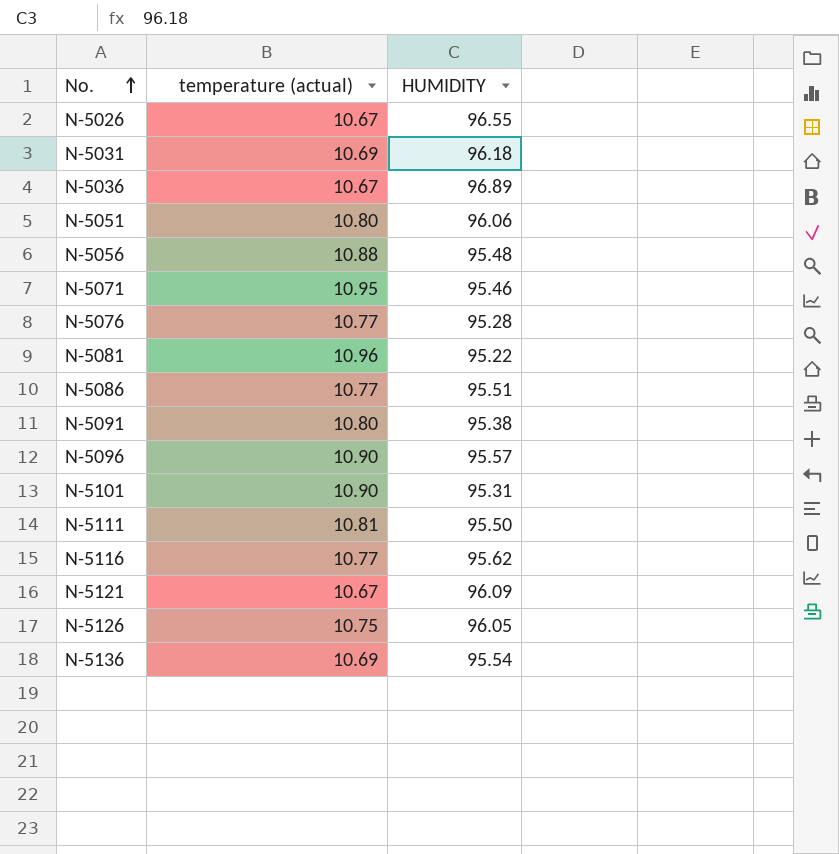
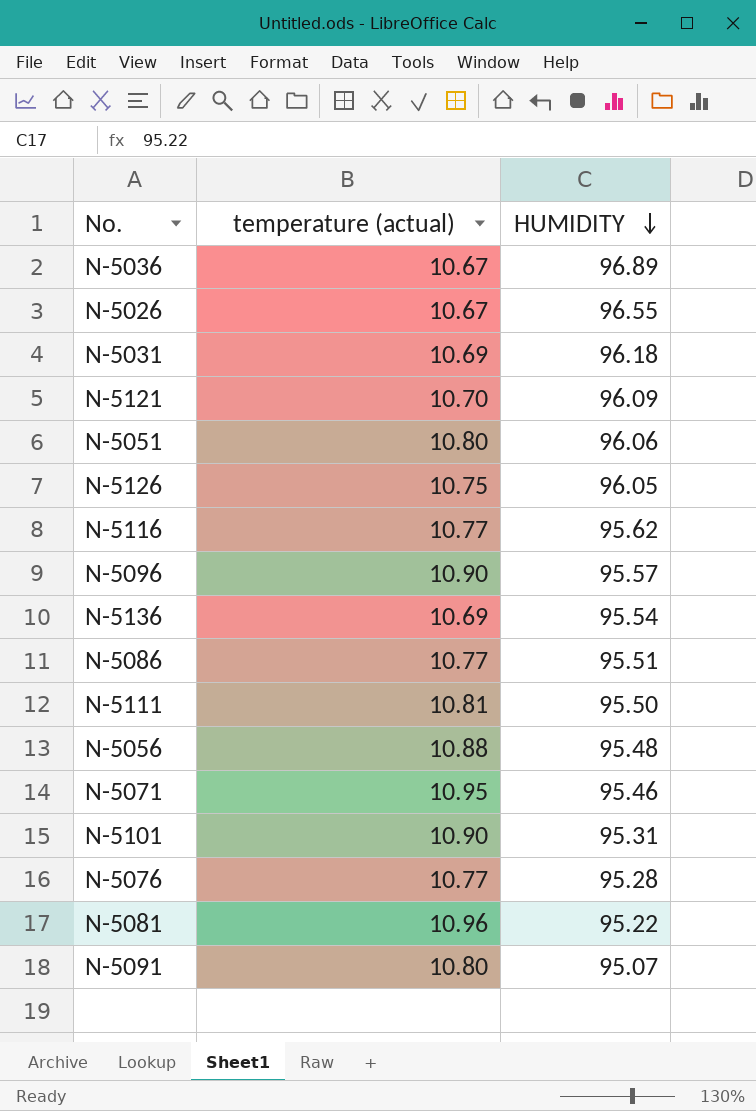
row order: No. ascending -> HUMIDITY descending
N-5121 | temperature (actual): 10.67 -> 10.70
N-5091 | HUMIDITY: 95.38 -> 95.07

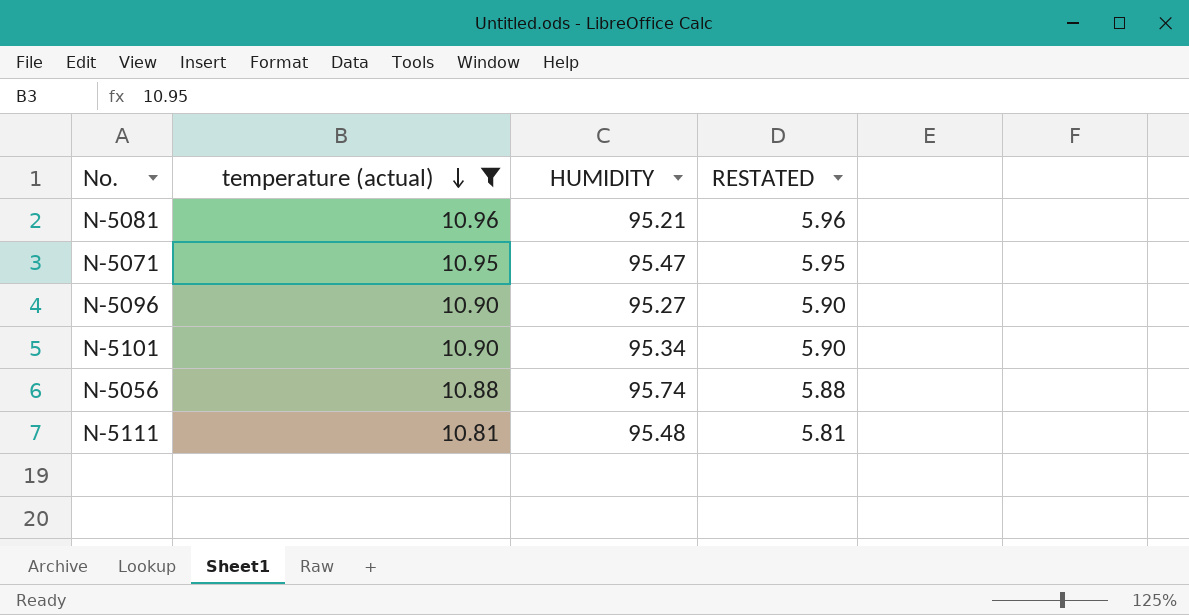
filter: none -> temperature (actual) >= 10.81
row order: HUMIDITY descending -> temperature (actual) descending
column RESTATED | formula: none -> [temperature (actual)] - 5
N-5081 | HUMIDITY: 95.22 -> 95.21
N-5071 | HUMIDITY: 95.46 -> 95.47
N-5096 | HUMIDITY: 95.57 -> 95.27
N-5101 | HUMIDITY: 95.31 -> 95.34
N-5056 | HUMIDITY: 95.48 -> 95.74
N-5111 | HUMIDITY: 95.50 -> 95.48

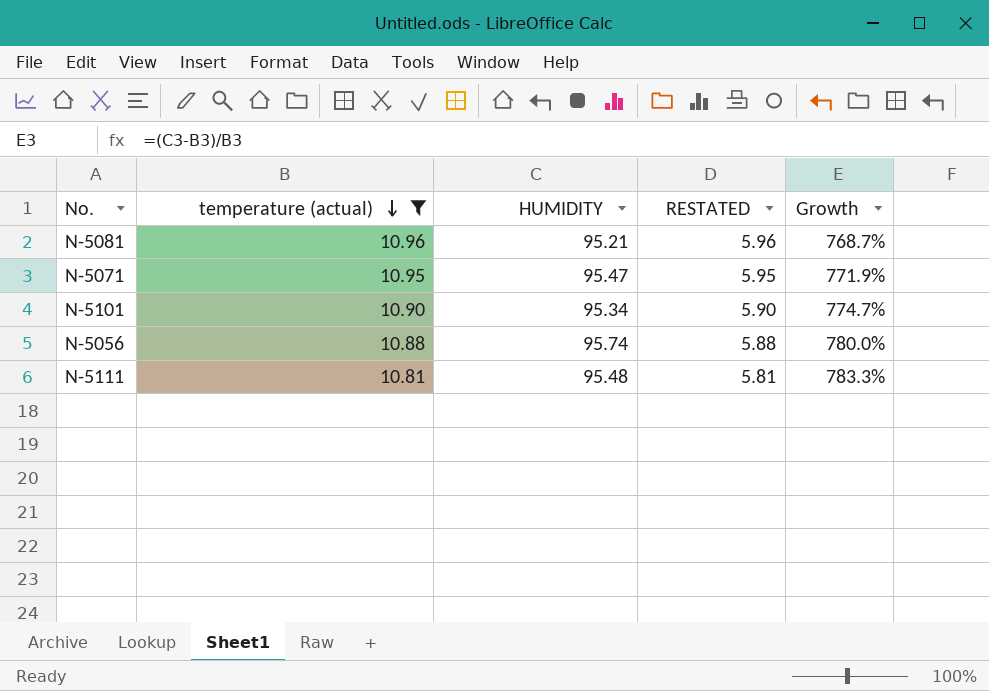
column Growth | formula: none -> ([HUMIDITY] - [temperature (actual)]) / [temperature (actual)]
row N-5096: 10.90 | 95.27 | 5.90 -> none

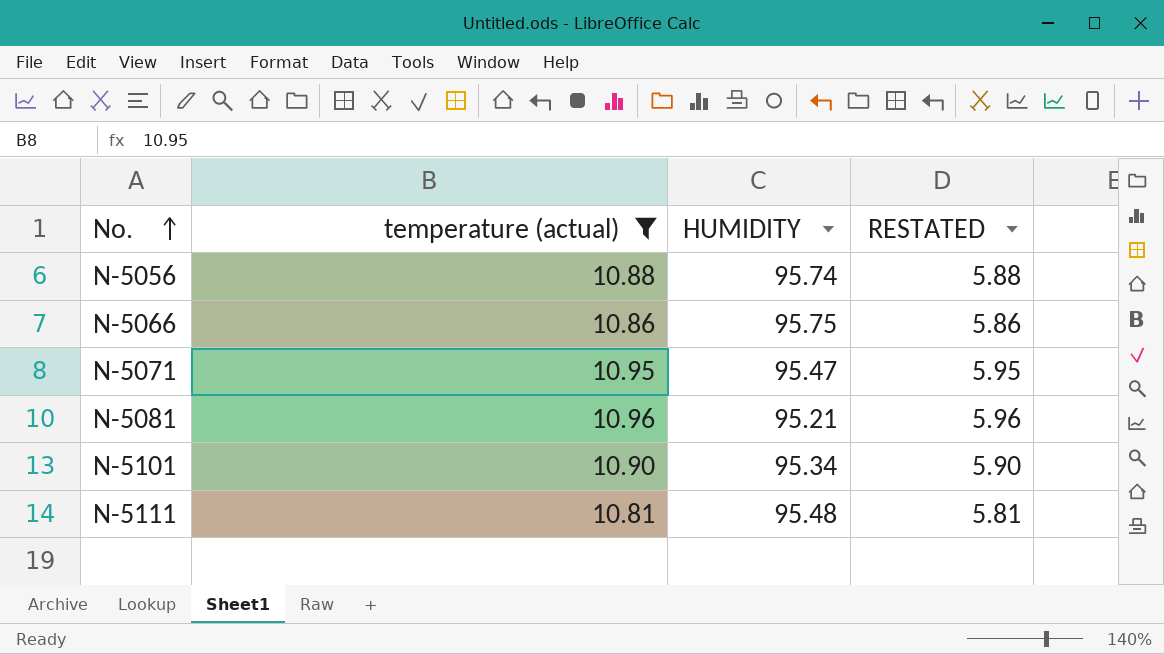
row order: temperature (actual) descending -> No. ascending
column Growth | formula: ([HUMIDITY] - [temperature (actual)]) / [temperature (actual)] -> none
row N-5066: none -> 10.86 | 95.75 | 5.86

